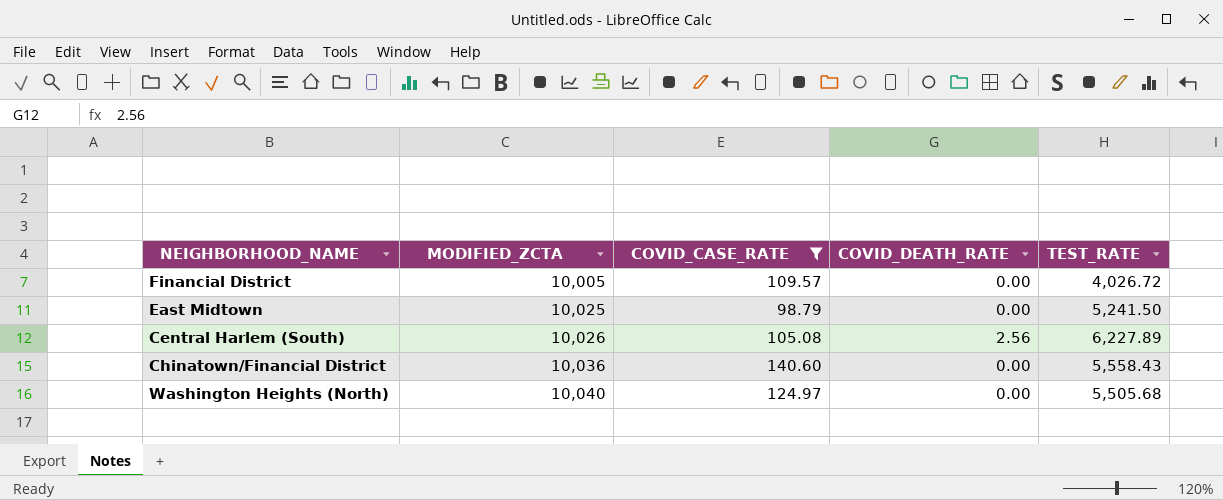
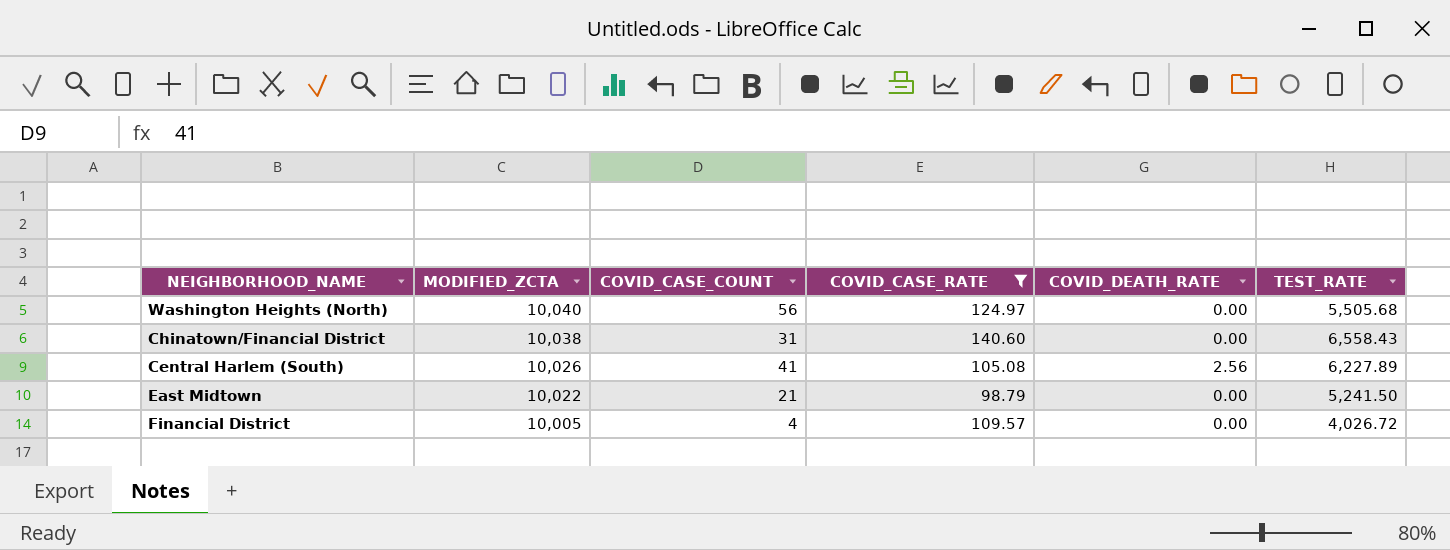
row order: MODIFIED_ZCTA ascending -> MODIFIED_ZCTA descending
column COVID_CASE_COUNT | position: none -> 3
Chinatown/Financial District | MODIFIED_ZCTA: 10,036 -> 10,038
Chinatown/Financial District | TEST_RATE: 5,558.43 -> 6,558.43
East Midtown | MODIFIED_ZCTA: 10,025 -> 10,022

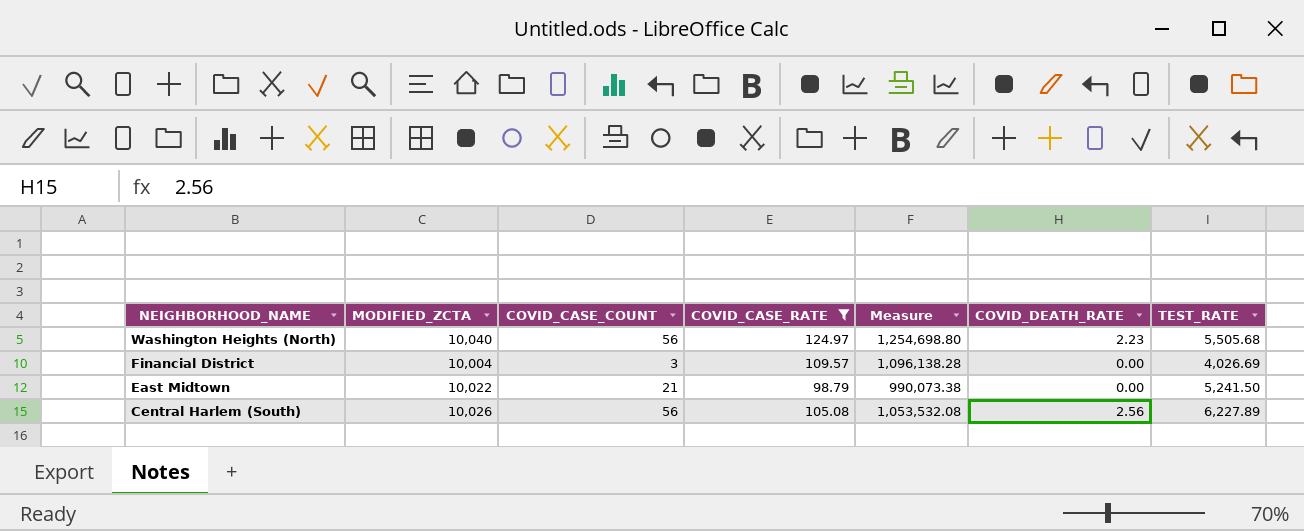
row order: MODIFIED_ZCTA descending -> NEIGHBORHOOD_NAME descending
column Measure | formula: none -> [MODIFIED_ZCTA] * [COVID_CASE_RATE]
row Chinatown/Financial District: 10,038 | 31 | 140.60 | 0.00 | 6,558.43 -> none
Washington Heights (North) | COVID_DEATH_RATE: 0.00 -> 2.23
Financial District | MODIFIED_ZCTA: 10,005 -> 10,004
Financial District | COVID_CASE_COUNT: 4 -> 3
Financial District | TEST_RATE: 4,026.72 -> 4,026.69
Central Harlem (South) | COVID_CASE_COUNT: 41 -> 56

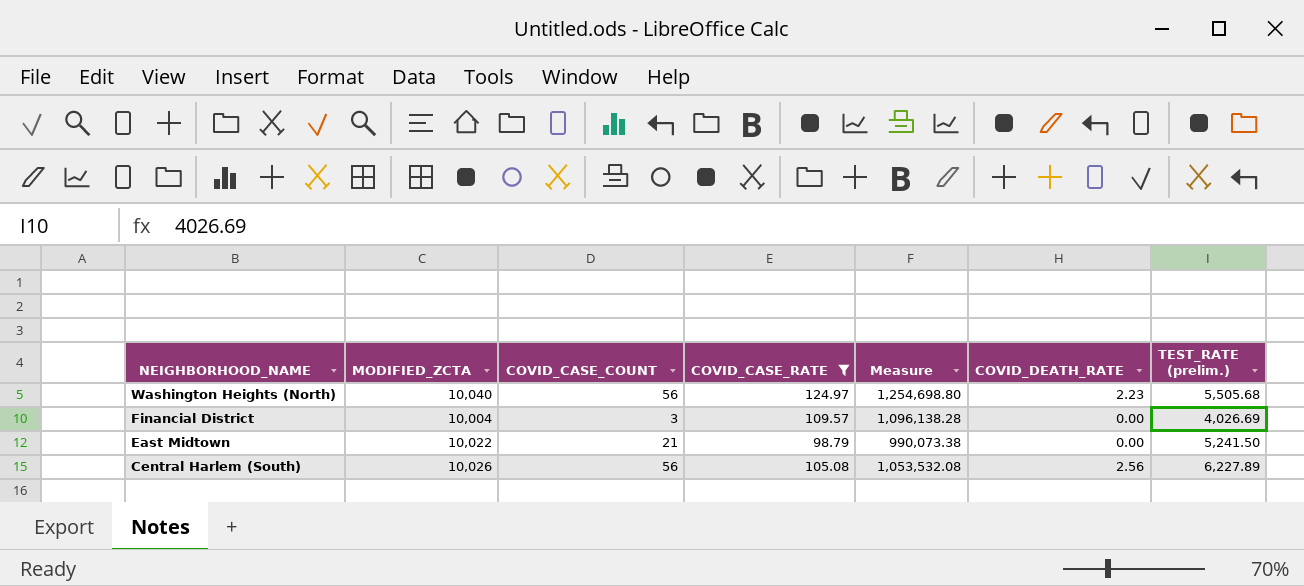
column name: TEST_RATE -> TEST_RATE (prelim.)

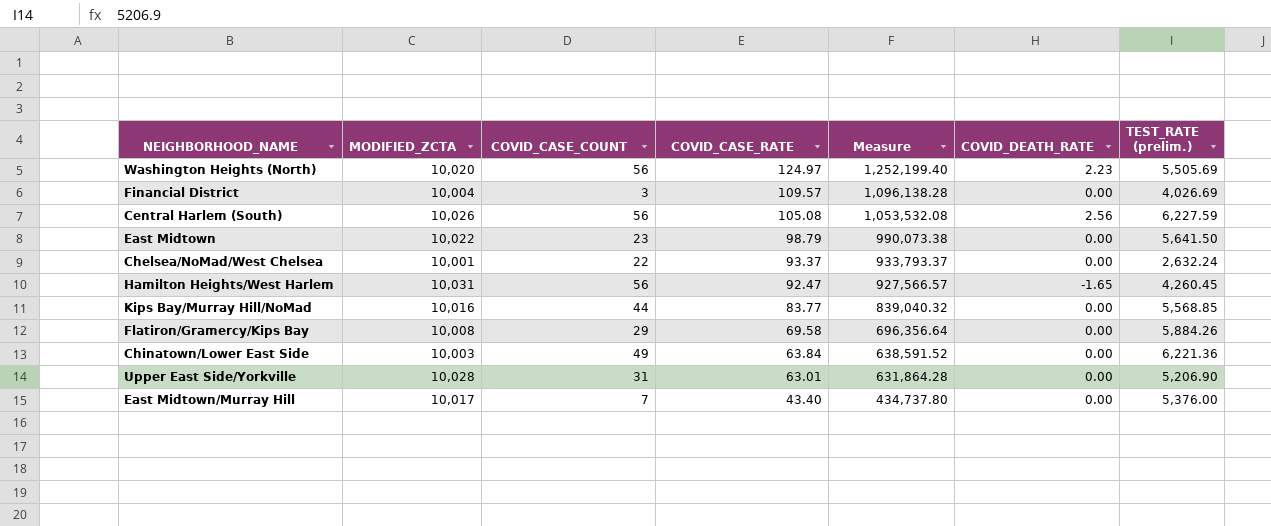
filter: COVID_CASE_RATE >= 98.79 -> none
row order: NEIGHBORHOOD_NAME descending -> COVID_CASE_RATE descending
Washington Heights (North) | MODIFIED_ZCTA: 10,040 -> 10,020
Washington Heights (North) | Measure: 1,254,698.80 -> 1,252,199.40
Washington Heights (North) | TEST_RATE (prelim.): 5,505.68 -> 5,505.69
Central Harlem (South) | TEST_RATE (prelim.): 6,227.89 -> 6,227.59
East Midtown | COVID_CASE_COUNT: 21 -> 23
East Midtown | TEST_RATE (prelim.): 5,241.50 -> 5,641.50

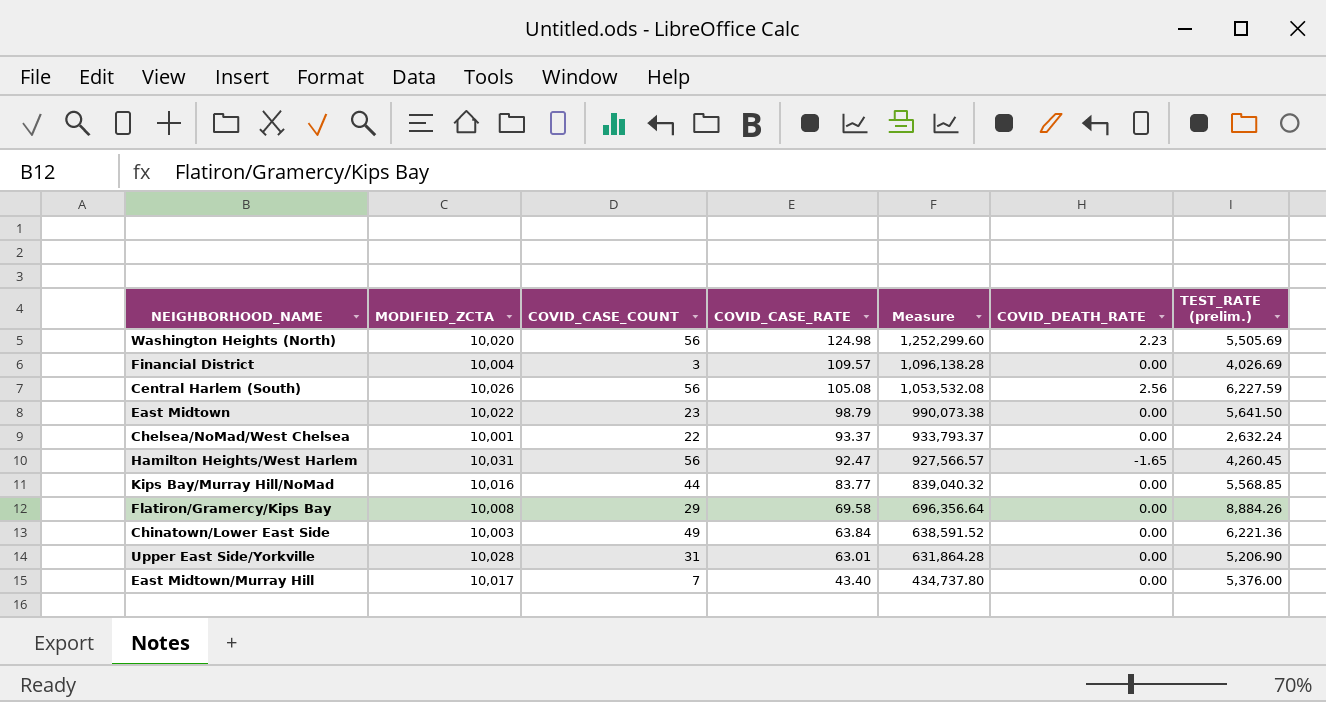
Washington Heights (North) | COVID_CASE_RATE: 124.97 -> 124.98
Washington Heights (North) | Measure: 1,252,199.40 -> 1,252,299.60
Flatiron/Gramercy/Kips Bay | TEST_RATE (prelim.): 5,884.26 -> 8,884.26

